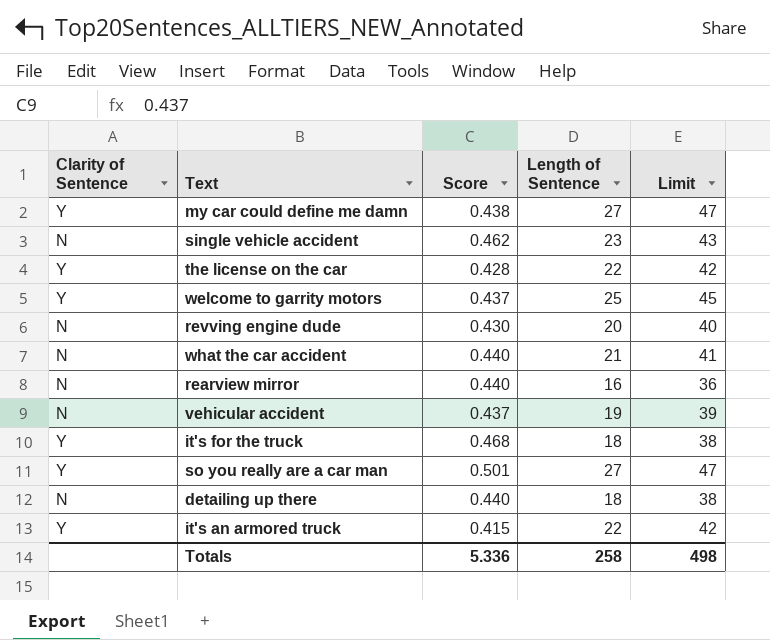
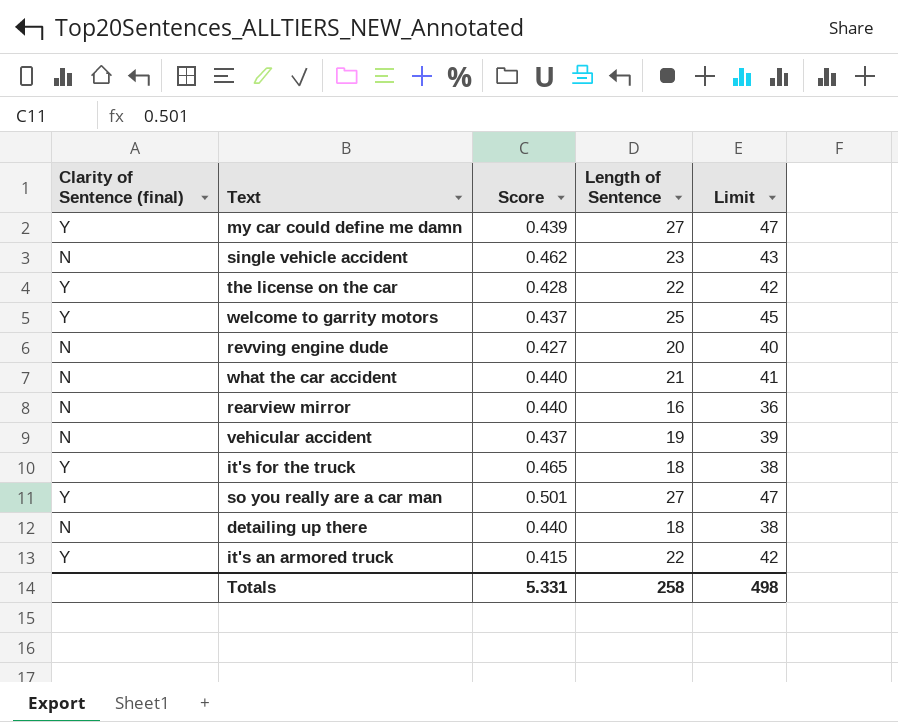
column name: Clarity of Sentence -> Clarity of Sentence (final)
my car could define me damn | Score: 0.438 -> 0.439
revving engine dude | Score: 0.430 -> 0.427
it's for the truck | Score: 0.468 -> 0.465
Totals | Score: 5.336 -> 5.331

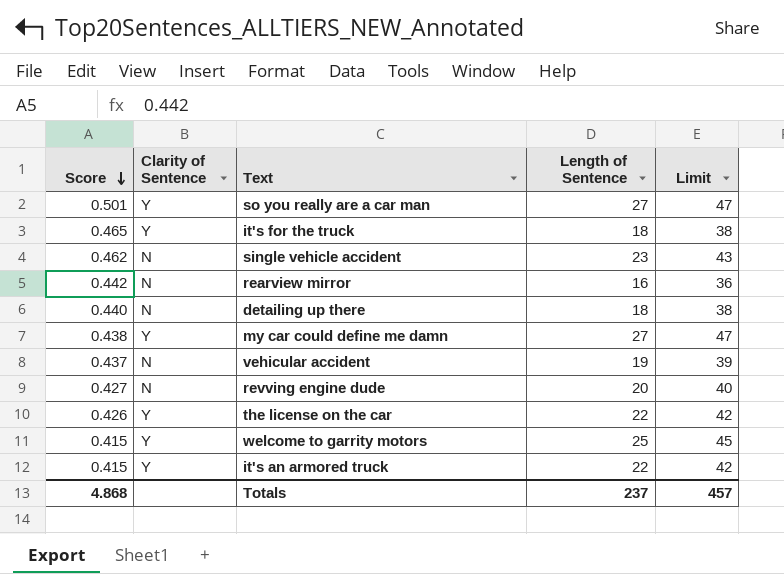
row order: none -> Score descending
column Score | position: 3 -> 1
column name: Clarity of Sentence (final) -> Clarity of Sentence
row what the car accident: N | 0.440 | 21 | 41 -> none
rearview mirror | Score: 0.440 -> 0.442
my car could define me damn | Score: 0.439 -> 0.438
the license on the car | Score: 0.428 -> 0.426
welcome to garrity motors | Score: 0.437 -> 0.415
Totals | Score: 5.331 -> 4.868
Totals | Length of Sentence: 258 -> 237
Totals | Limit: 498 -> 457

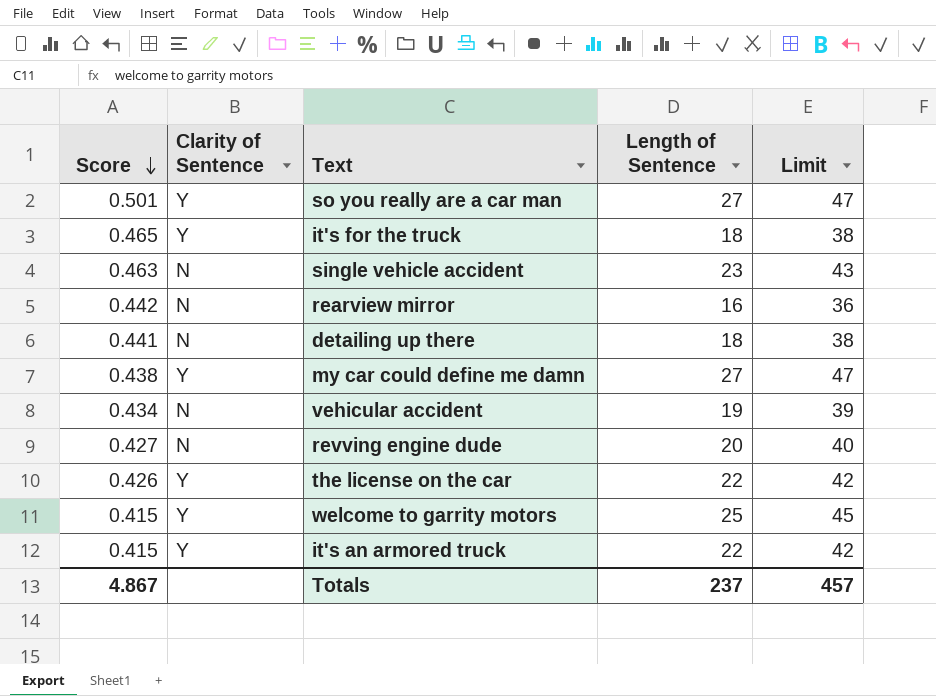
single vehicle accident | Score: 0.462 -> 0.463
detailing up there | Score: 0.440 -> 0.441
vehicular accident | Score: 0.437 -> 0.434
Totals | Score: 4.868 -> 4.867

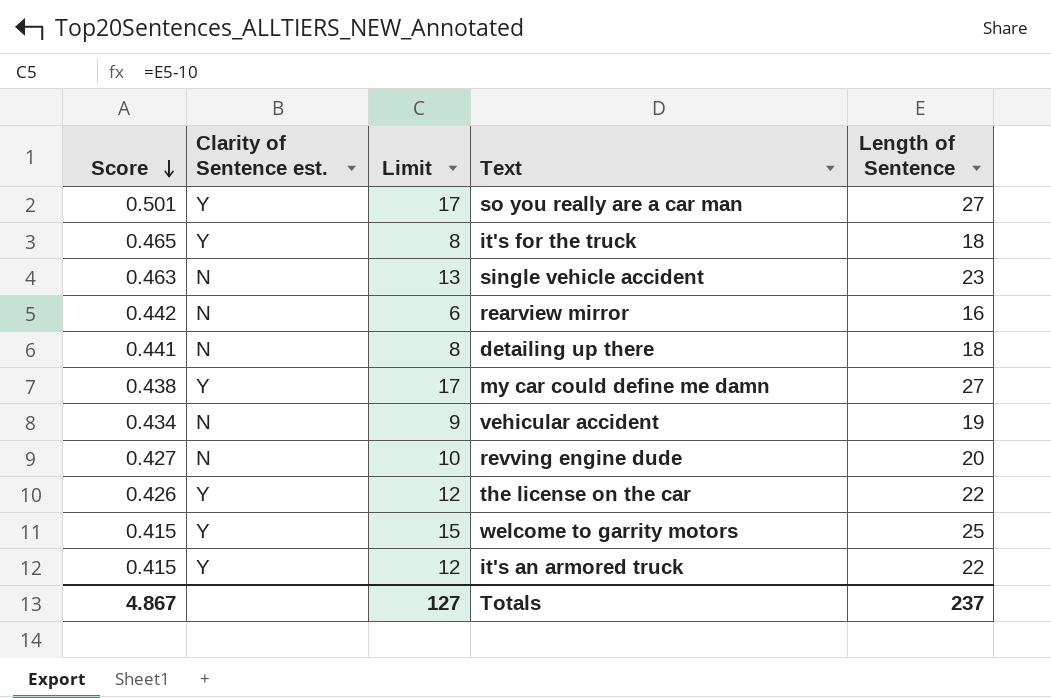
column name: Clarity of Sentence -> Clarity of Sentence est.
column Limit | formula: [Length of Sentence] + 20 -> [Length of Sentence] - 10
column Limit | position: 5 -> 3
Totals | Limit: 457 -> 127

